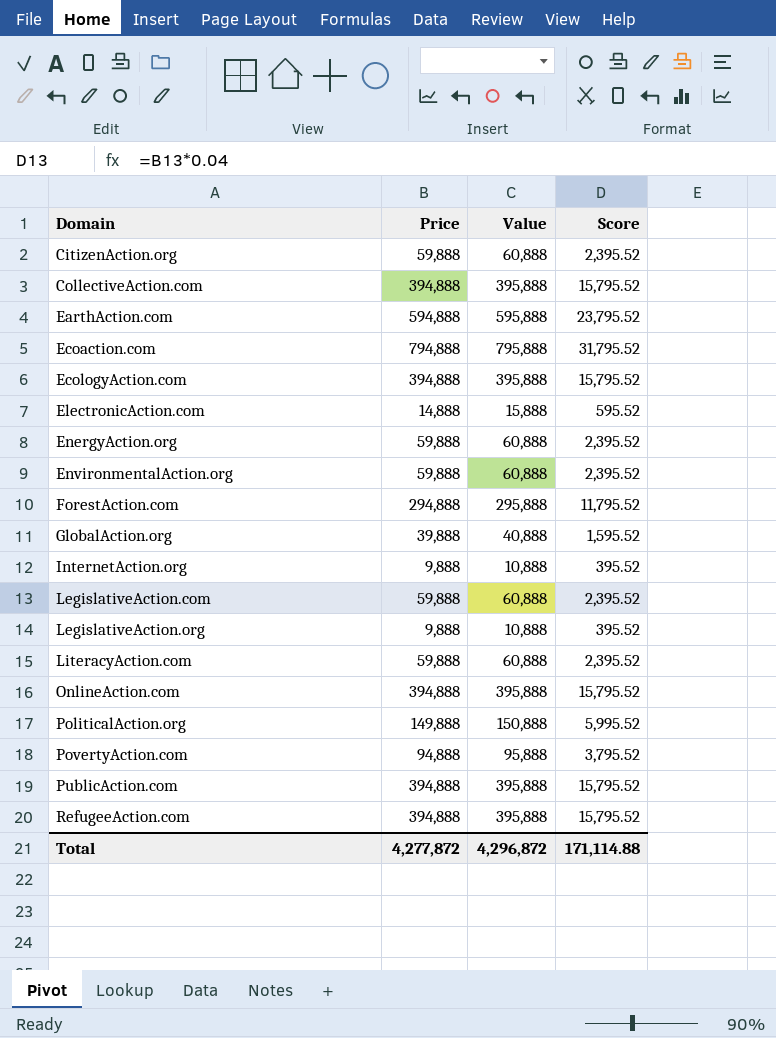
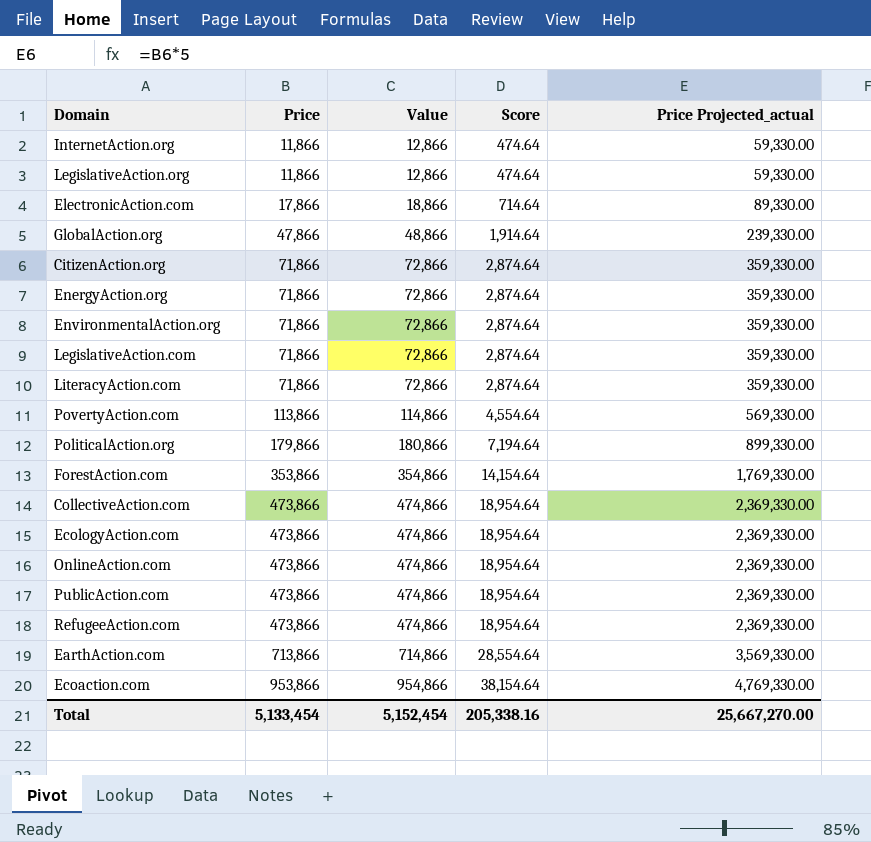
row order: Domain ascending -> Price ascending
column Price Projected_actual | formula: none -> [Price] * 5
InternetAction.org | Price: 9,888 -> 11,866
InternetAction.org | Value: 10,888 -> 12,866
InternetAction.org | Score: 395.52 -> 474.64
LegislativeAction.org | Price: 9,888 -> 11,866
LegislativeAction.org | Value: 10,888 -> 12,866
LegislativeAction.org | Score: 395.52 -> 474.64
ElectronicAction.com | Price: 14,888 -> 17,866
ElectronicAction.com | Value: 15,888 -> 18,866
ElectronicAction.com | Score: 595.52 -> 714.64
GlobalAction.org | Price: 39,888 -> 47,866
GlobalAction.org | Value: 40,888 -> 48,866
GlobalAction.org | Score: 1,595.52 -> 1,914.64
CitizenAction.org | Price: 59,888 -> 71,866
CitizenAction.org | Value: 60,888 -> 72,866
CitizenAction.org | Score: 2,395.52 -> 2,874.64
EnergyAction.org | Price: 59,888 -> 71,866
EnergyAction.org | Value: 60,888 -> 72,866
EnergyAction.org | Score: 2,395.52 -> 2,874.64
EnvironmentalAction.org | Price: 59,888 -> 71,866
EnvironmentalAction.org | Value: 60,888 -> 72,866
EnvironmentalAction.org | Score: 2,395.52 -> 2,874.64
LegislativeAction.com | Price: 59,888 -> 71,866
LegislativeAction.com | Value: 60,888 -> 72,866
LegislativeAction.com | Score: 2,395.52 -> 2,874.64
LiteracyAction.com | Price: 59,888 -> 71,866
LiteracyAction.com | Value: 60,888 -> 72,866
LiteracyAction.com | Score: 2,395.52 -> 2,874.64
PovertyAction.com | Price: 94,888 -> 113,866
PovertyAction.com | Value: 95,888 -> 114,866
PovertyAction.com | Score: 3,795.52 -> 4,554.64
PoliticalAction.org | Price: 149,888 -> 179,866
PoliticalAction.org | Value: 150,888 -> 180,866
PoliticalAction.org | Score: 5,995.52 -> 7,194.64
ForestAction.com | Price: 294,888 -> 353,866
ForestAction.com | Value: 295,888 -> 354,866
ForestAction.com | Score: 11,795.52 -> 14,154.64
CollectiveAction.com | Price: 394,888 -> 473,866
CollectiveAction.com | Value: 395,888 -> 474,866
CollectiveAction.com | Score: 15,795.52 -> 18,954.64
EcologyAction.com | Price: 394,888 -> 473,866
EcologyAction.com | Value: 395,888 -> 474,866
EcologyAction.com | Score: 15,795.52 -> 18,954.64
OnlineAction.com | Price: 394,888 -> 473,866
OnlineAction.com | Value: 395,888 -> 474,866
OnlineAction.com | Score: 15,795.52 -> 18,954.64
PublicAction.com | Price: 394,888 -> 473,866
PublicAction.com | Value: 395,888 -> 474,866
PublicAction.com | Score: 15,795.52 -> 18,954.64
RefugeeAction.com | Price: 394,888 -> 473,866
RefugeeAction.com | Value: 395,888 -> 474,866
RefugeeAction.com | Score: 15,795.52 -> 18,954.64
EarthAction.com | Price: 594,888 -> 713,866
EarthAction.com | Value: 595,888 -> 714,866
EarthAction.com | Score: 23,795.52 -> 28,554.64
Ecoaction.com | Price: 794,888 -> 953,866
Ecoaction.com | Value: 795,888 -> 954,866
Ecoaction.com | Score: 31,795.52 -> 38,154.64
Total | Price: 4,277,872 -> 5,133,454
Total | Value: 4,296,872 -> 5,152,454
Total | Score: 171,114.88 -> 205,338.16

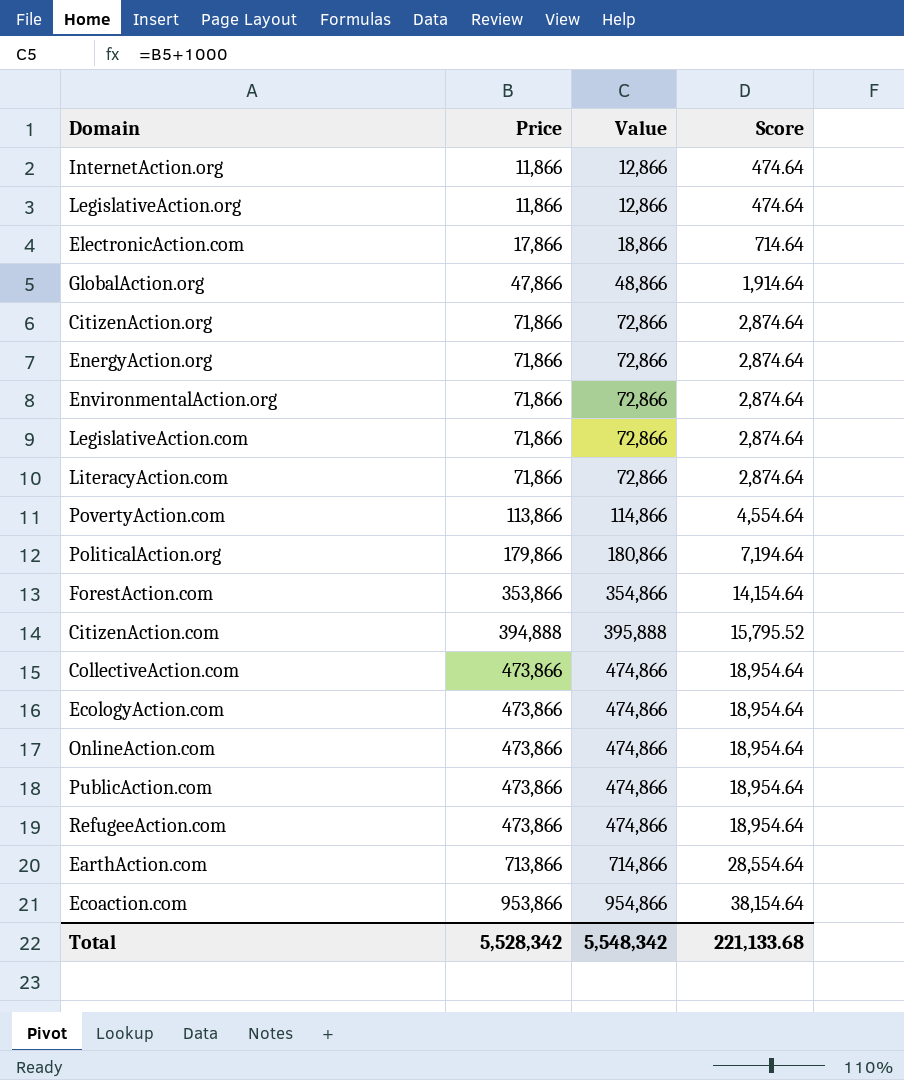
column Price Projected_actual | formula: [Price] * 5 -> none
row CitizenAction.com: none -> 394,888 | 395,888 | 15,795.52
Total | Price: 5,133,454 -> 5,528,342
Total | Value: 5,152,454 -> 5,548,342
Total | Score: 205,338.16 -> 221,133.68

